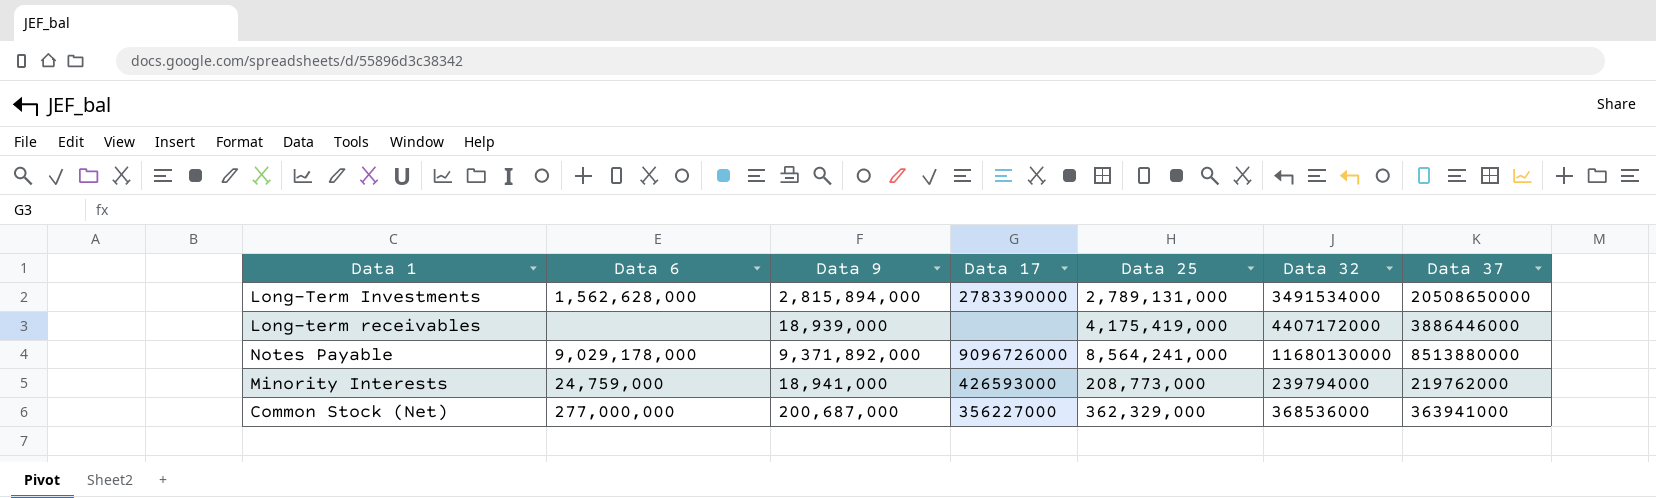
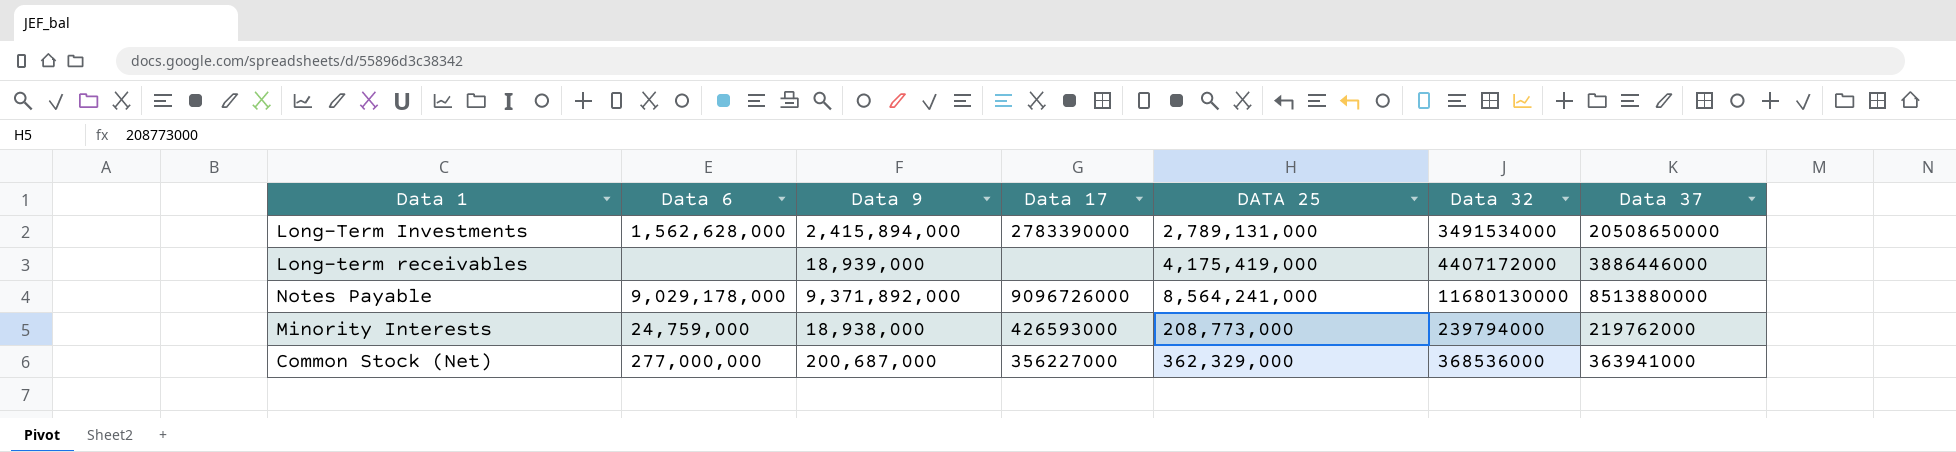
column name: Data 25 -> DATA 25
Long-Term Investments | Data 9: 2,815,894,000 -> 2,415,894,000
Minority Interests | Data 9: 18,941,000 -> 18,938,000

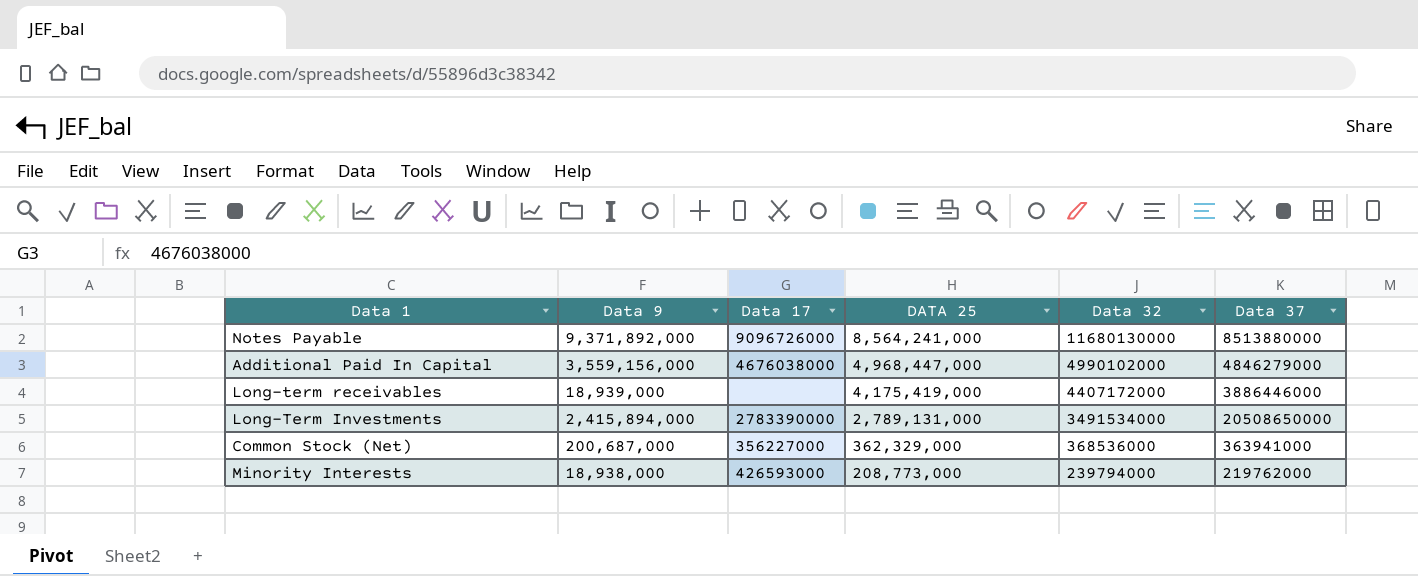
row order: none -> DATA 25 descending
column Data 6 | position: 2 -> none
row Additional Paid In Capital: none -> 3,559,156,000 | 4676038000 | 4,968,447,000 | 4990102000 | 4846279000

